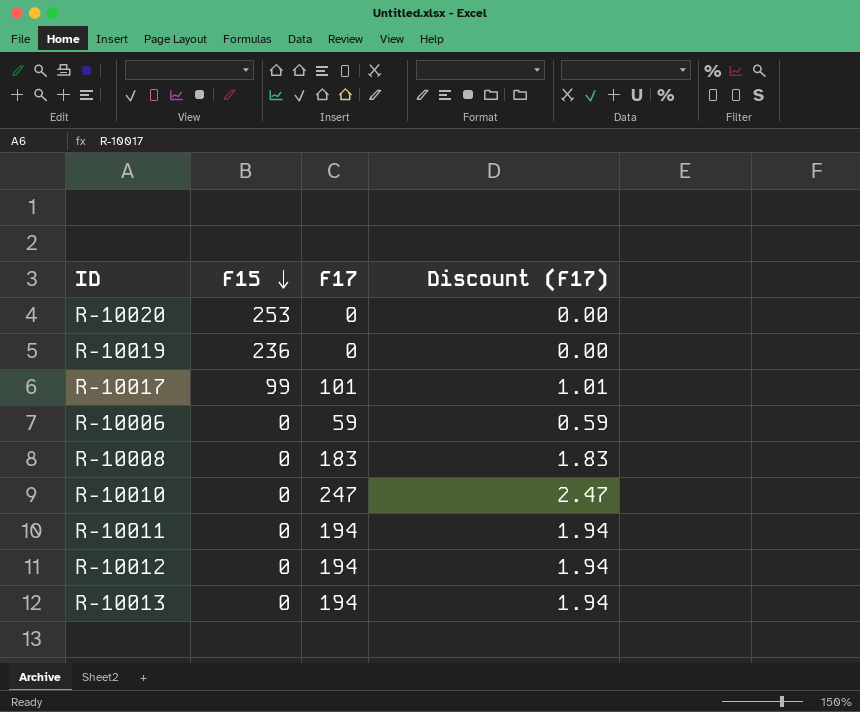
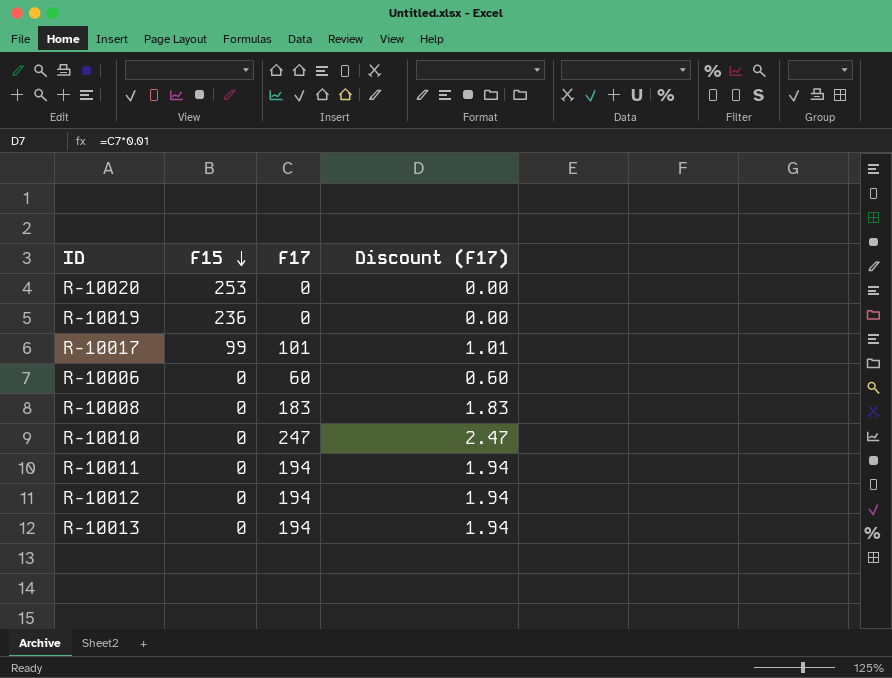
R-10006 | F17: 59 -> 60
R-10006 | Discount (F17): 0.59 -> 0.60

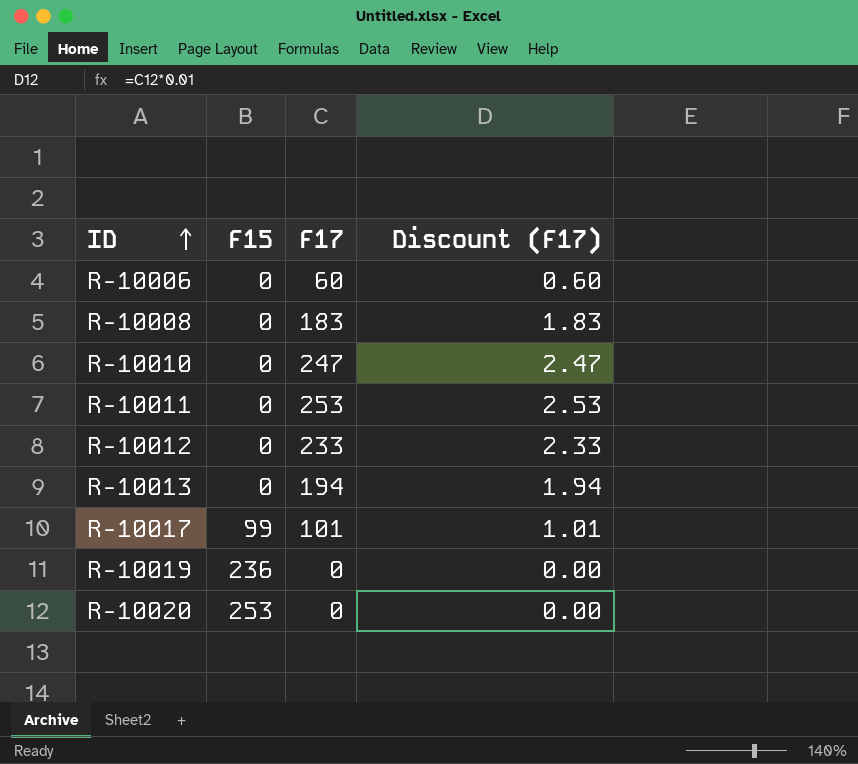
row order: F15 descending -> ID ascending
R-10011 | F17: 194 -> 253
R-10011 | Discount (F17): 1.94 -> 2.53
R-10012 | F17: 194 -> 233
R-10012 | Discount (F17): 1.94 -> 2.33

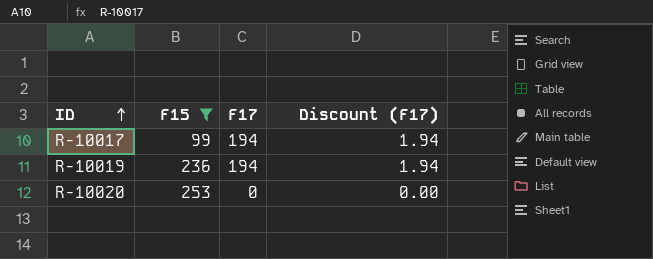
filter: none -> F15 != 0
R-10017 | F17: 101 -> 194
R-10017 | Discount (F17): 1.01 -> 1.94
R-10019 | F17: 0 -> 194
R-10019 | Discount (F17): 0.00 -> 1.94

